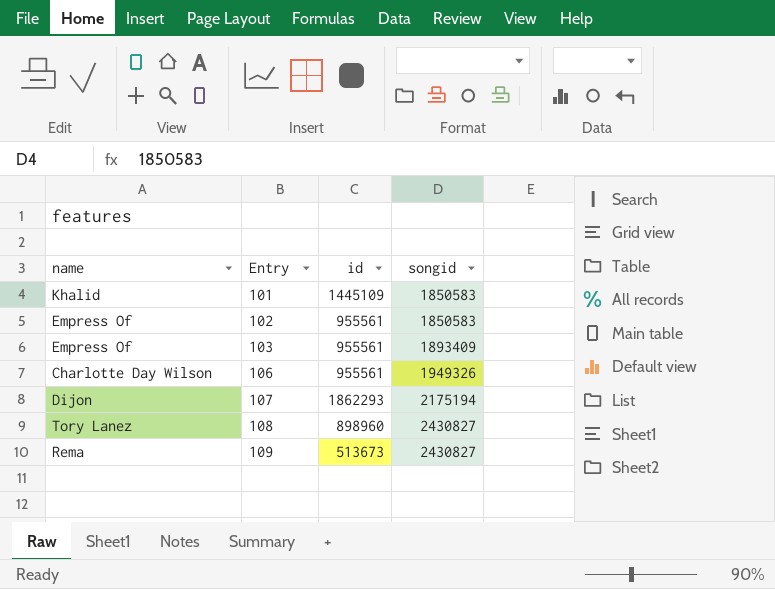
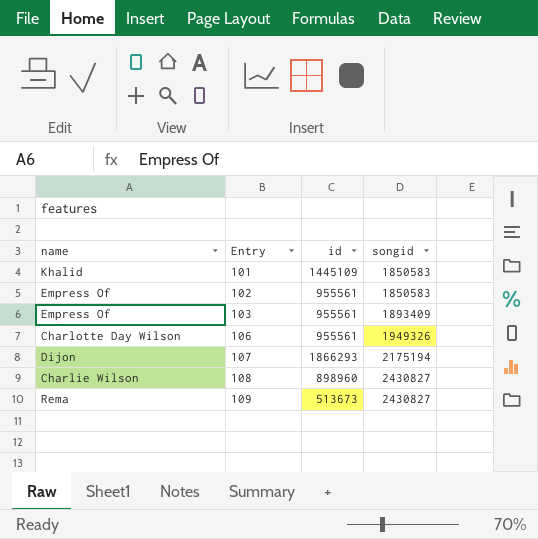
107 | id: 1862293 -> 1866293
108 | name: Tory Lanez -> Charlie Wilson

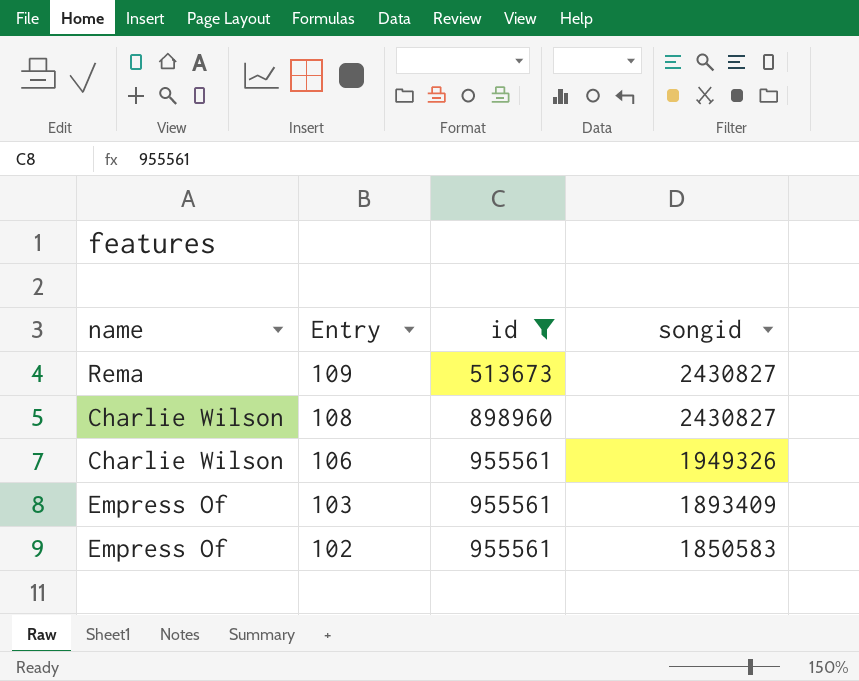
filter: none -> id <= 955561
row order: Entry ascending -> Entry descending
106 | name: Charlotte Day Wilson -> Charlie Wilson

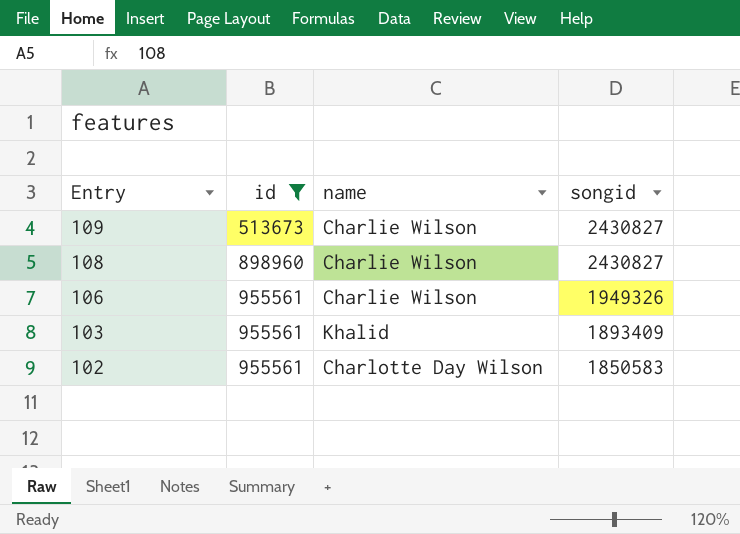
column name | position: 1 -> 3
109 | name: Rema -> Charlie Wilson
103 | name: Empress Of -> Khalid
102 | name: Empress Of -> Charlotte Day Wilson

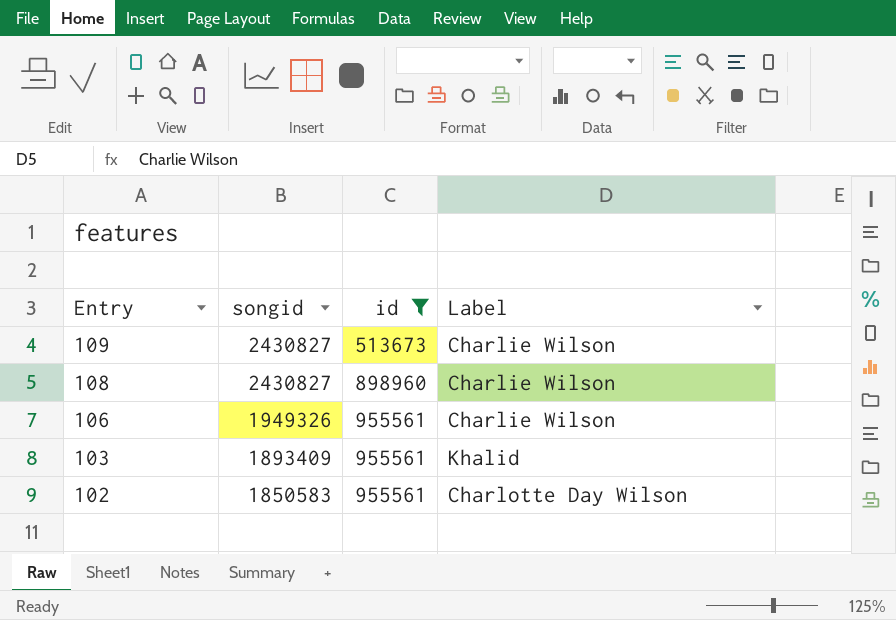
column songid | position: 4 -> 2
column name: name -> Label

